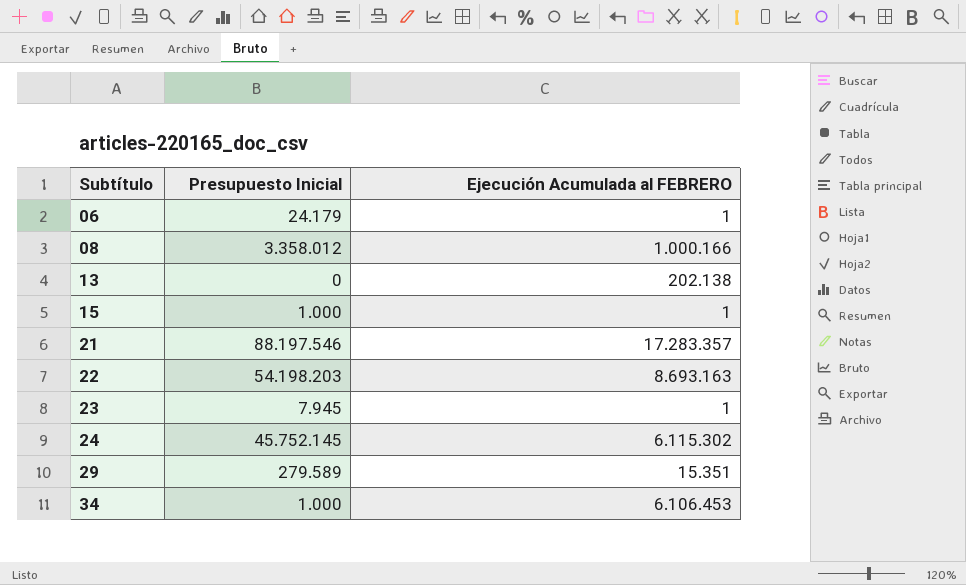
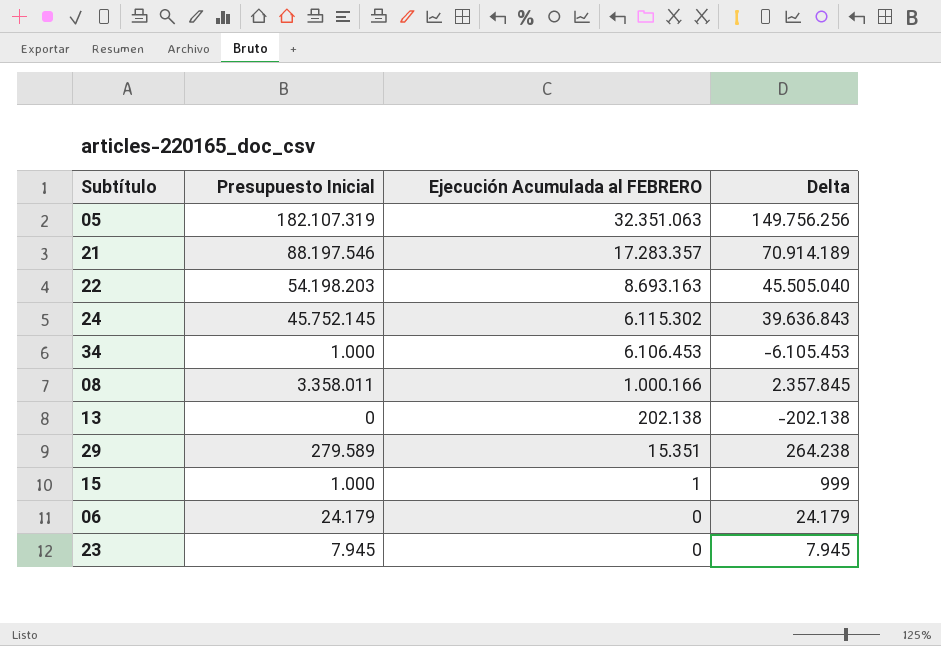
row order: Subtítulo ascending -> Ejecución Acumulada al FEBRERO descending
column Delta | formula: none -> [Presupuesto Inicial] - [Ejecución Acumulada al FEBRERO]
row 05: none -> 182.107.319 | 32.351.063 | 149.756.256
08 | Presupuesto Inicial: 3.358.012 -> 3.358.011
06 | Ejecución Acumulada al FEBRERO: 1 -> 0
23 | Ejecución Acumulada al FEBRERO: 1 -> 0

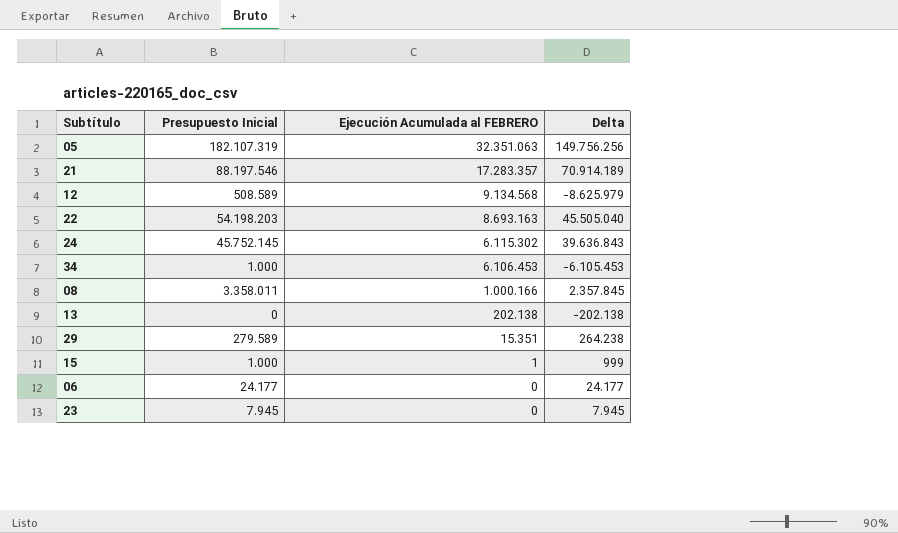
row 12: none -> 508.589 | 9.134.568 | -8.625.979
06 | Presupuesto Inicial: 24.179 -> 24.177
06 | Delta: 24.179 -> 24.177

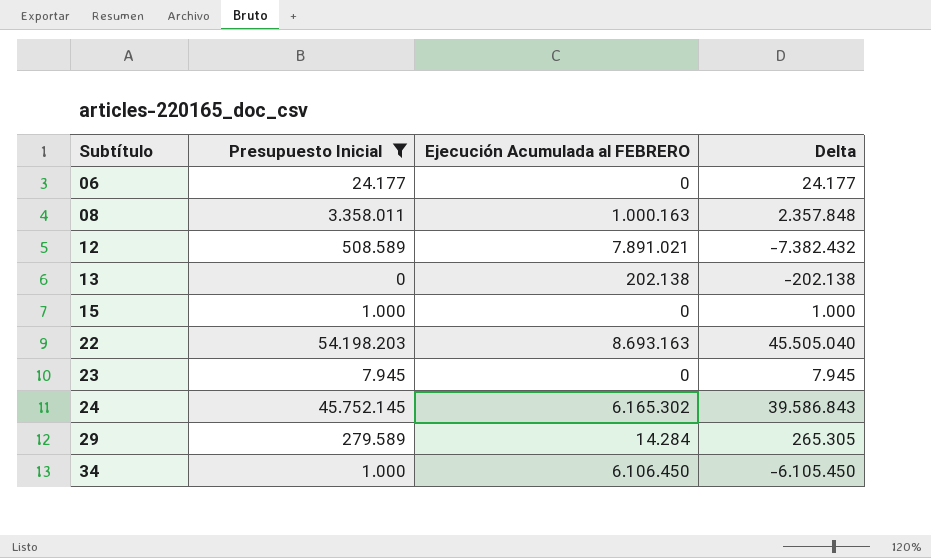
filter: none -> Presupuesto Inicial <= 54.198.203
row order: Ejecución Acumulada al FEBRERO descending -> Subtítulo ascending
08 | Ejecución Acumulada al FEBRERO: 1.000.166 -> 1.000.163
08 | Delta: 2.357.845 -> 2.357.848
12 | Ejecución Acumulada al FEBRERO: 9.134.568 -> 7.891.021
12 | Delta: -8.625.979 -> -7.382.432
15 | Ejecución Acumulada al FEBRERO: 1 -> 0
15 | Delta: 999 -> 1.000
24 | Ejecución Acumulada al FEBRERO: 6.115.302 -> 6.165.302
24 | Delta: 39.636.843 -> 39.586.843
29 | Ejecución Acumulada al FEBRERO: 15.351 -> 14.284
29 | Delta: 264.238 -> 265.305
34 | Ejecución Acumulada al FEBRERO: 6.106.453 -> 6.106.450
34 | Delta: -6.105.453 -> -6.105.450

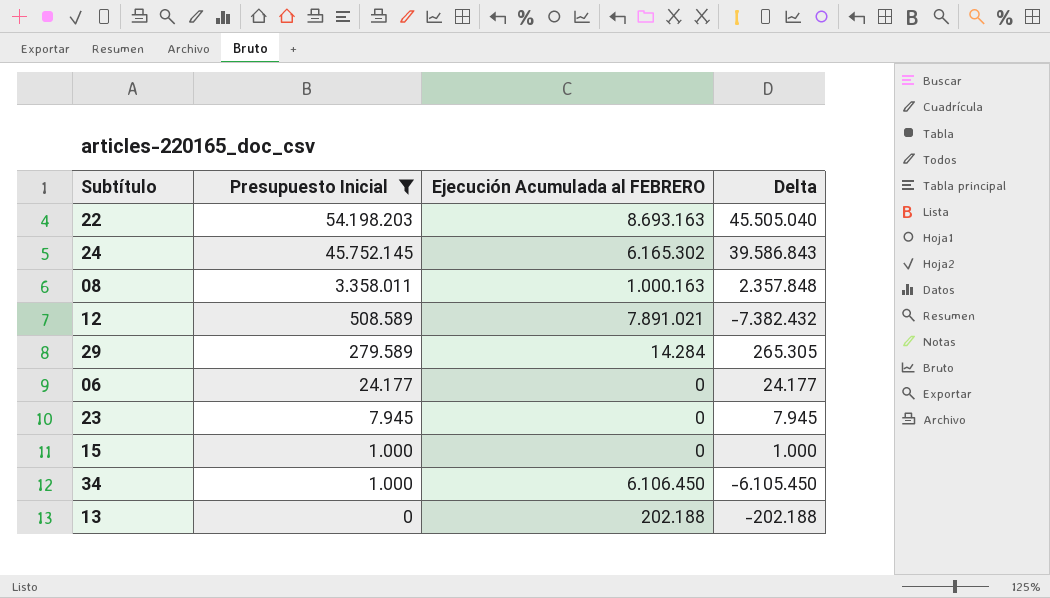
row order: Subtítulo ascending -> Presupuesto Inicial descending
13 | Ejecución Acumulada al FEBRERO: 202.138 -> 202.188
13 | Delta: -202.138 -> -202.188

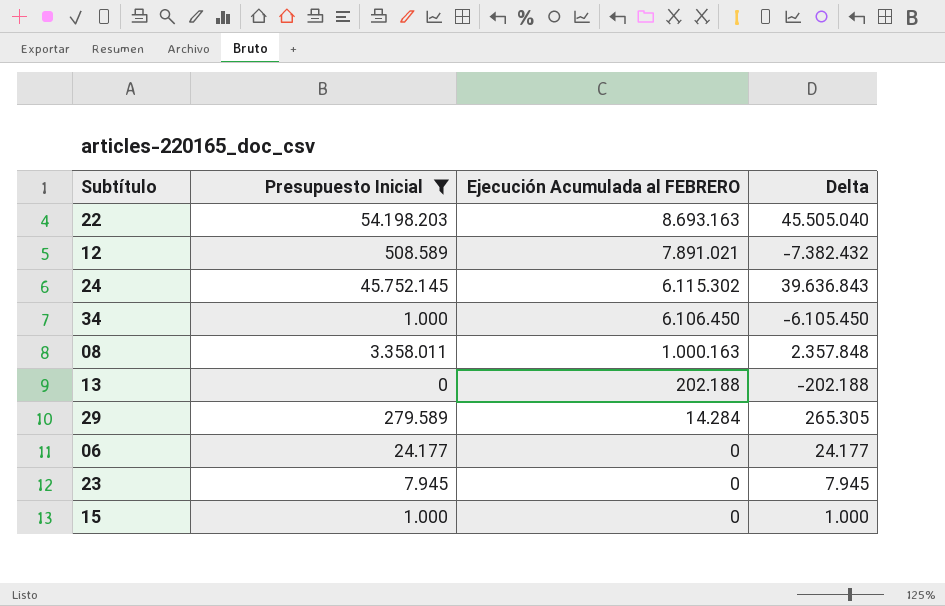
row order: Presupuesto Inicial descending -> Ejecución Acumulada al FEBRERO descending
24 | Ejecución Acumulada al FEBRERO: 6.165.302 -> 6.115.302
24 | Delta: 39.586.843 -> 39.636.843

